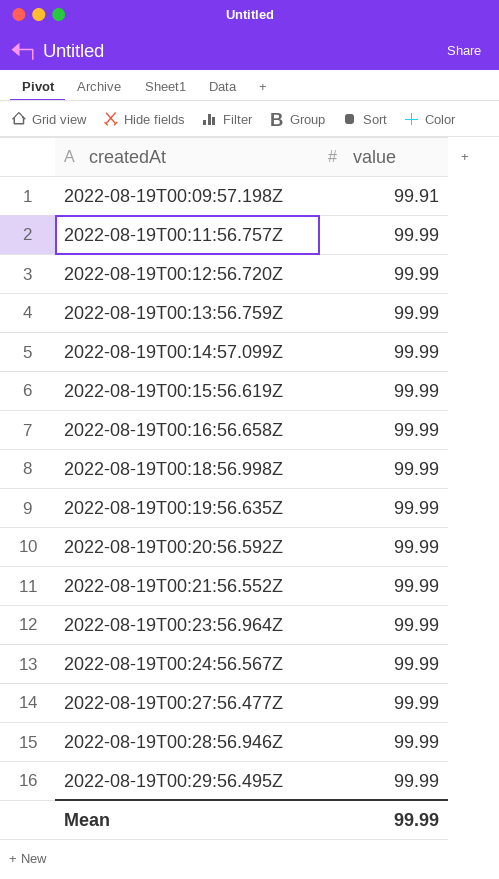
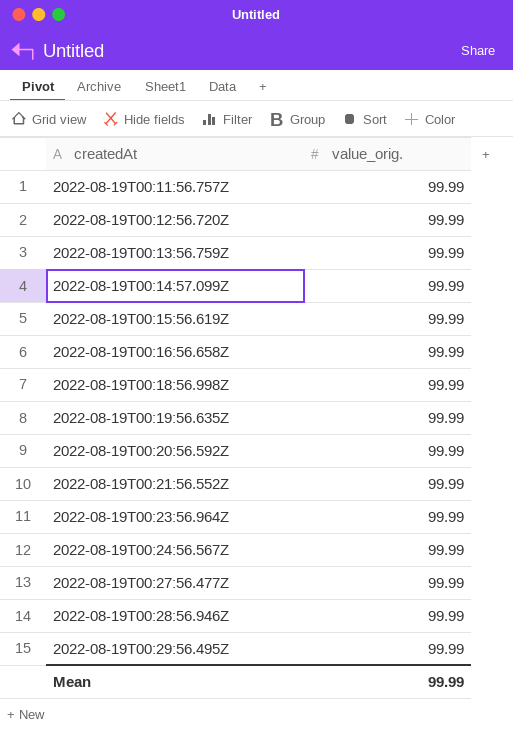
column name: value -> value_orig.
row 2022-08-19T00:09:57.198Z: 99.91 -> none

